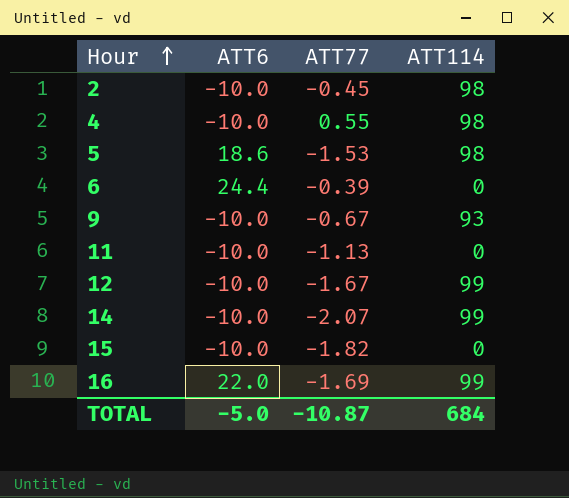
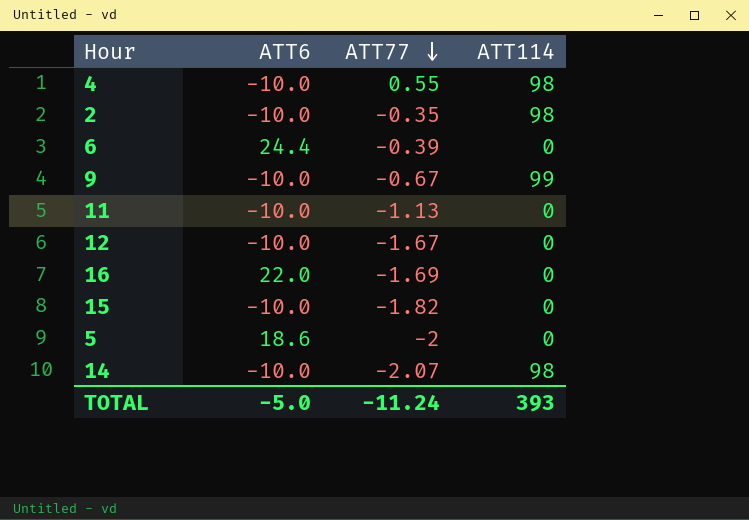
row order: Hour ascending -> ATT77 descending
2 | ATT77: -0.45 -> -0.35
9 | ATT114: 93 -> 99
12 | ATT114: 99 -> 0
16 | ATT114: 99 -> 0
5 | ATT77: -1.53 -> -2
5 | ATT114: 98 -> 0
14 | ATT114: 99 -> 98
TOTAL | ATT77: -10.87 -> -11.24
TOTAL | ATT114: 684 -> 393

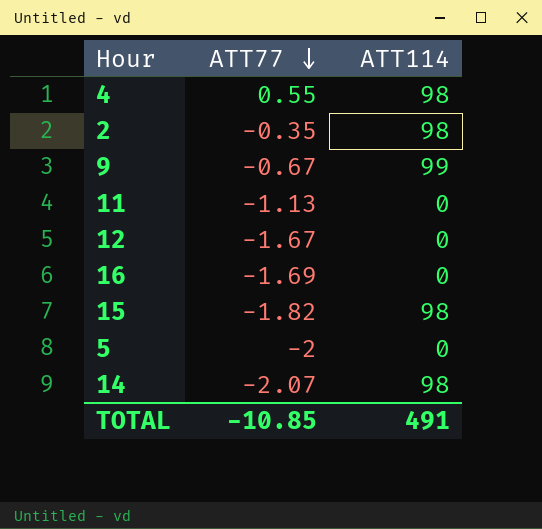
column ATT6 | position: 2 -> none
row 6: 24.4 | -0.39 | 0 -> none
15 | ATT114: 0 -> 98
TOTAL | ATT77: -11.24 -> -10.85
TOTAL | ATT114: 393 -> 491

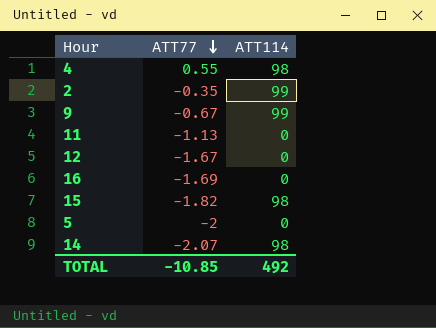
2 | ATT114: 98 -> 99
TOTAL | ATT114: 491 -> 492

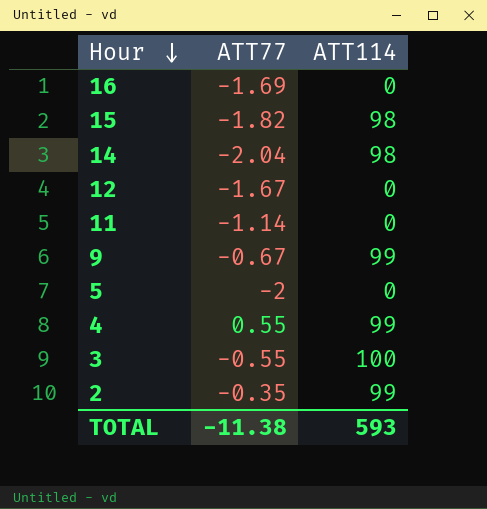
row order: ATT77 descending -> Hour descending
14 | ATT77: -2.07 -> -2.04
11 | ATT77: -1.13 -> -1.14
4 | ATT114: 98 -> 99
row 3: none -> -0.55 | 100
TOTAL | ATT77: -10.85 -> -11.38
TOTAL | ATT114: 492 -> 593

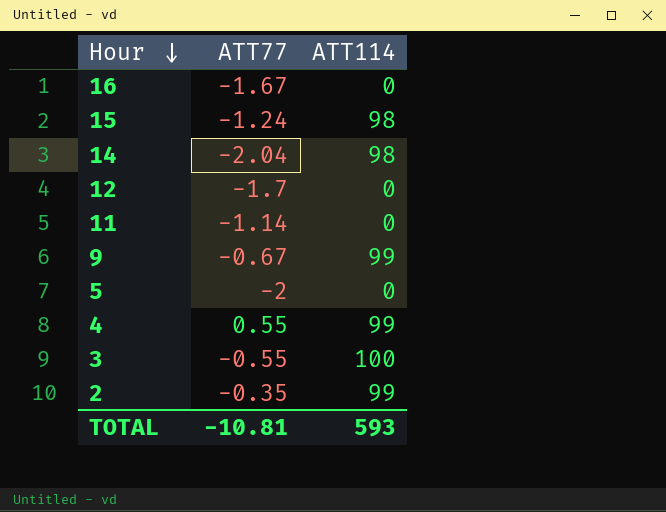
16 | ATT77: -1.69 -> -1.67
15 | ATT77: -1.82 -> -1.24
12 | ATT77: -1.67 -> -1.7
TOTAL | ATT77: -11.38 -> -10.81

